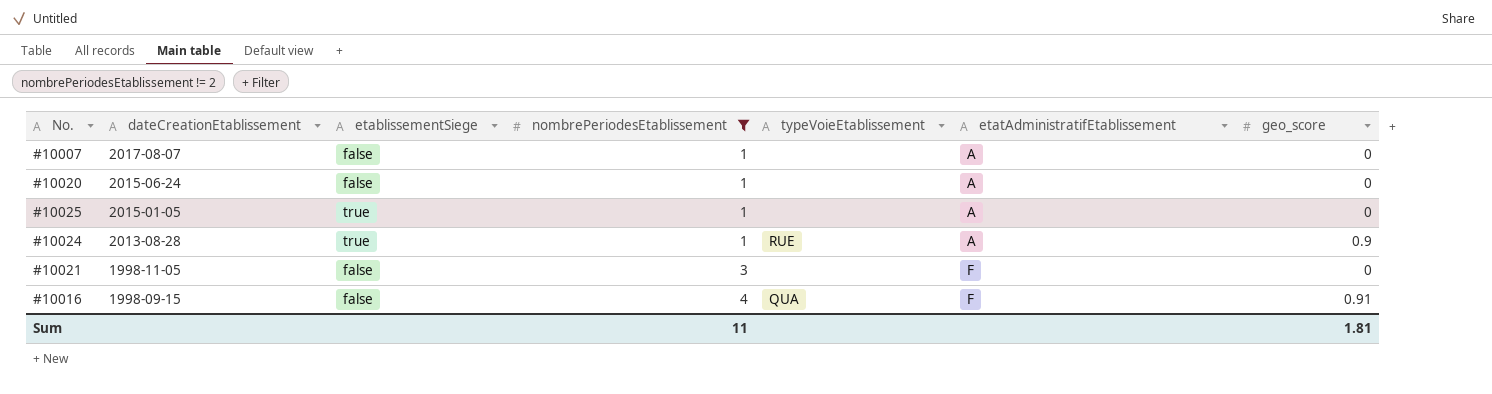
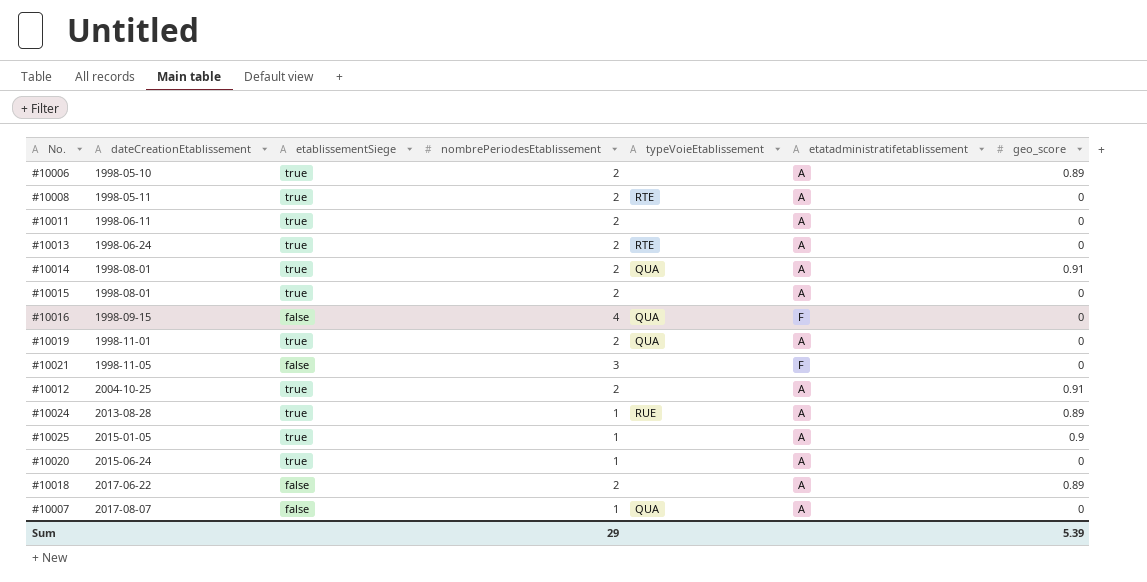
filter: nombrePeriodesEtablissement != 2 -> none
row order: dateCreationEtablissement descending -> dateCreationEtablissement ascending
column name: etatAdministratifEtablissement -> etatadministratifetablissement
#10016 | geo_score: 0.91 -> 0
#10024 | geo_score: 0.9 -> 0.89
#10025 | geo_score: 0 -> 0.9
#10020 | etablissementSiege: false -> true
#10007 | typeVoieEtablissement: none -> QUA
Sum | nombrePeriodesEtablissement: 11 -> 29
Sum | geo_score: 1.81 -> 5.39

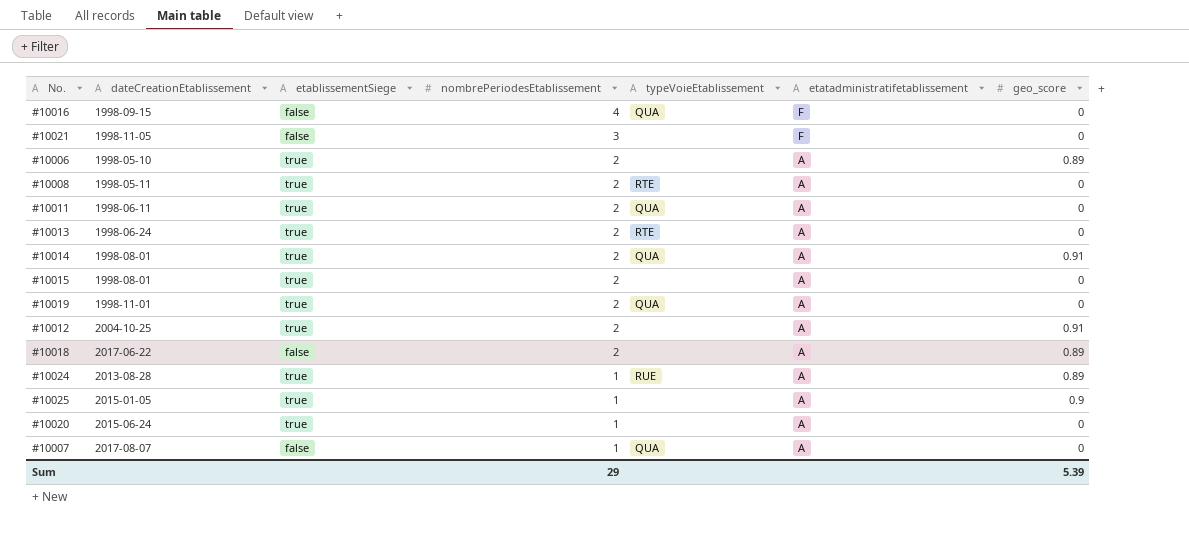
row order: dateCreationEtablissement ascending -> nombrePeriodesEtablissement descending
#10011 | typeVoieEtablissement: none -> QUA

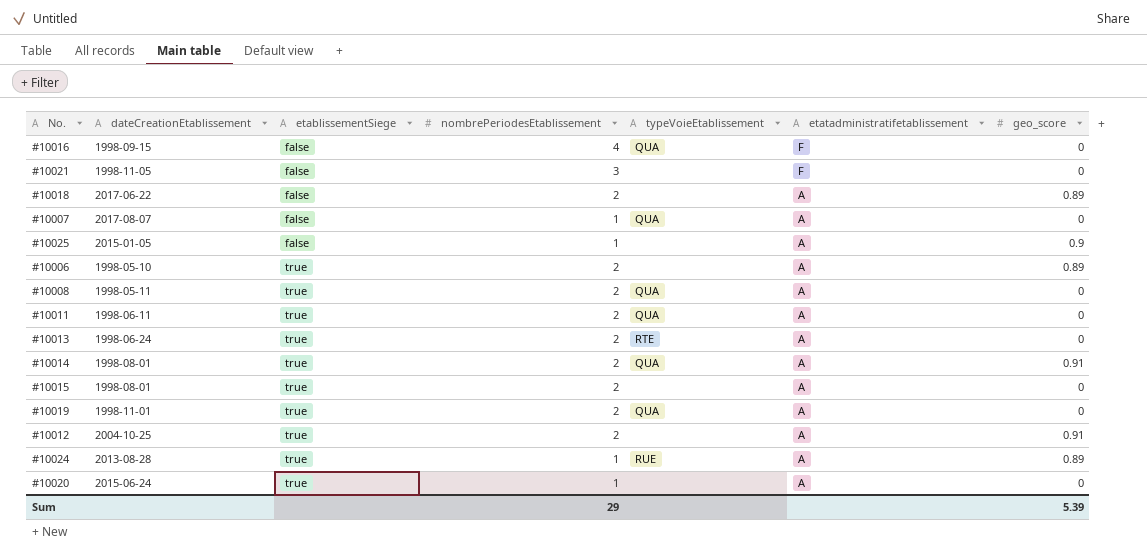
row order: nombrePeriodesEtablissement descending -> etablissementSiege ascending
#10025 | etablissementSiege: true -> false
#10008 | typeVoieEtablissement: RTE -> QUA

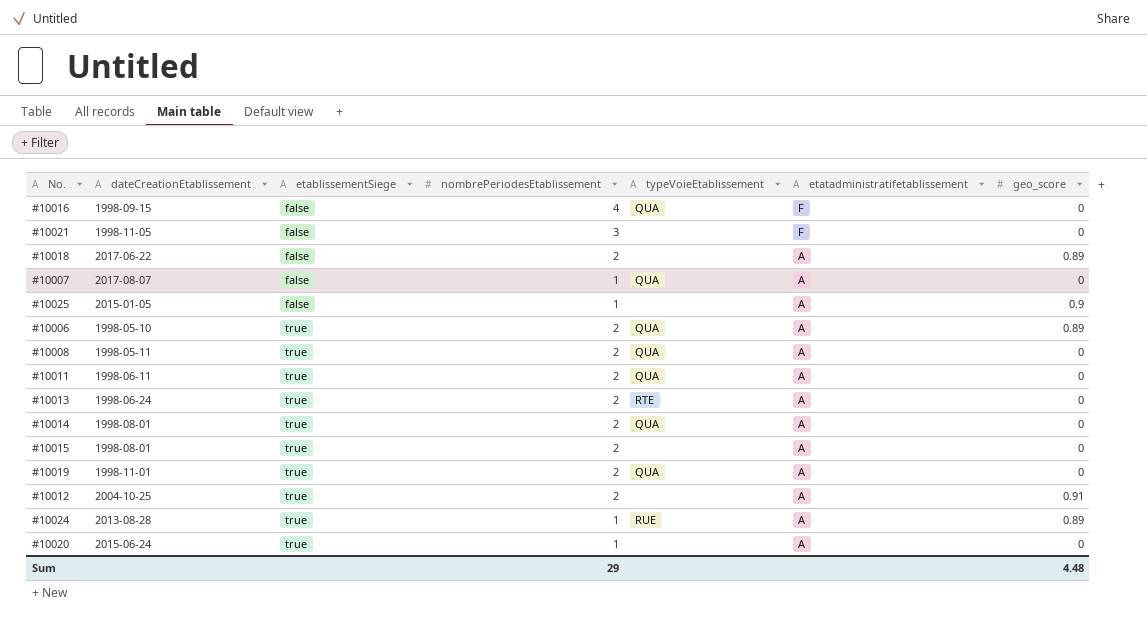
#10006 | typeVoieEtablissement: none -> QUA
#10014 | geo_score: 0.91 -> 0
Sum | geo_score: 5.39 -> 4.48

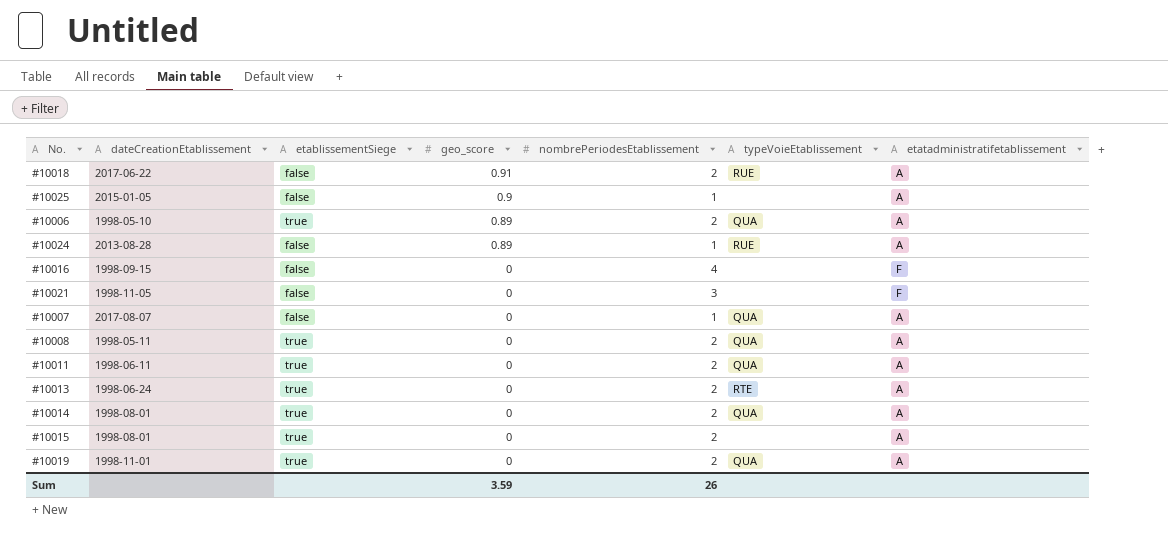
row order: etablissementSiege ascending -> geo_score descending
column geo_score | position: 7 -> 4
row #10012: 2004-10-25 | true | 2 | none | A | 0.91 -> none
row #10020: 2015-06-24 | true | 1 | none | A | 0 -> none
#10018 | geo_score: 0.89 -> 0.91
#10018 | typeVoieEtablissement: none -> RUE
#10024 | etablissementSiege: true -> false
#10016 | typeVoieEtablissement: QUA -> none
Sum | geo_score: 4.48 -> 3.59
Sum | nombrePeriodesEtablissement: 29 -> 26

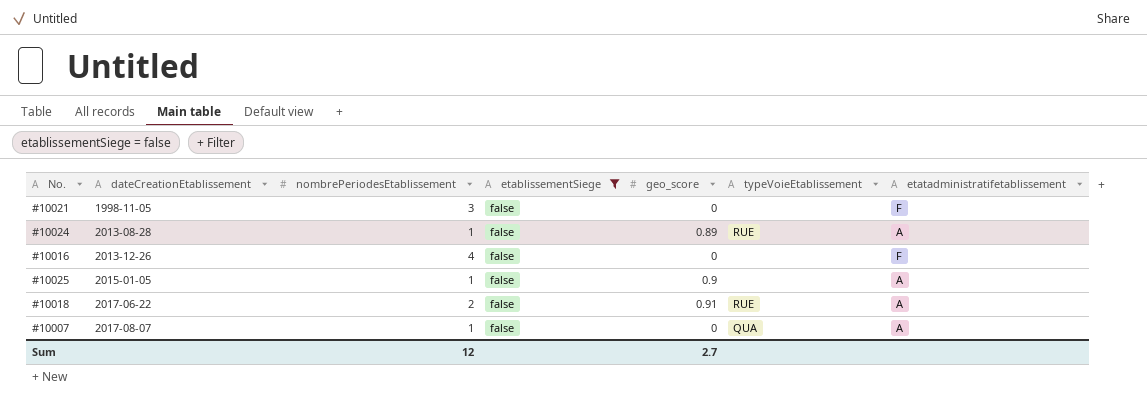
filter: none -> etablissementSiege = false
row order: geo_score descending -> dateCreationEtablissement ascending
column nombrePeriodesEtablissement | position: 5 -> 3
#10016 | dateCreationEtablissement: 1998-09-15 -> 2013-12-26
Sum | nombrePeriodesEtablissement: 26 -> 12
Sum | geo_score: 3.59 -> 2.7

